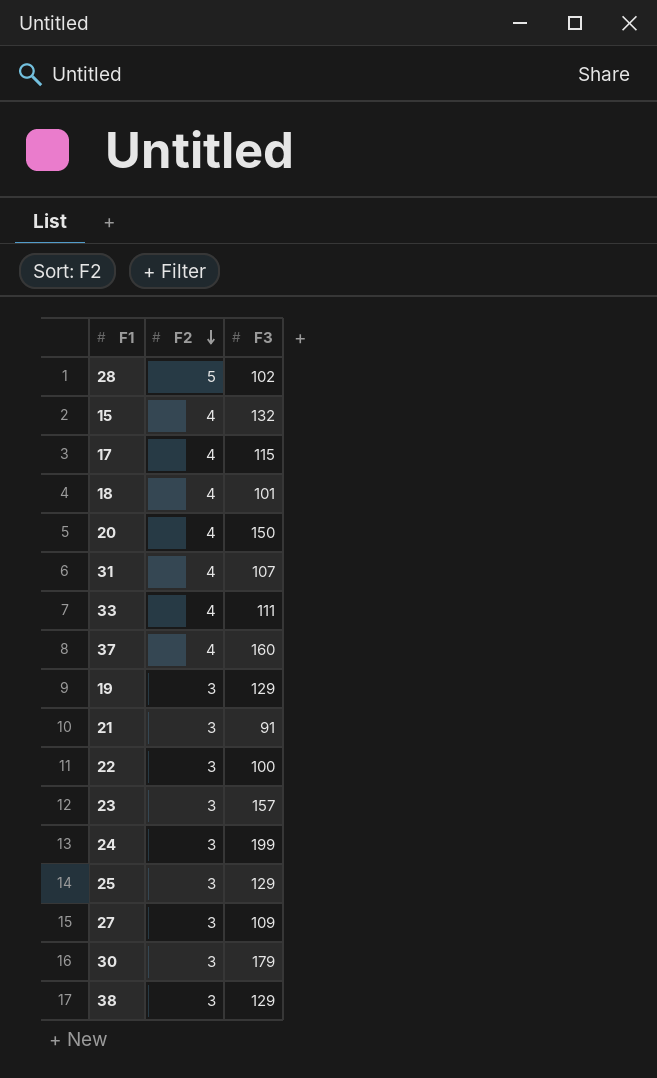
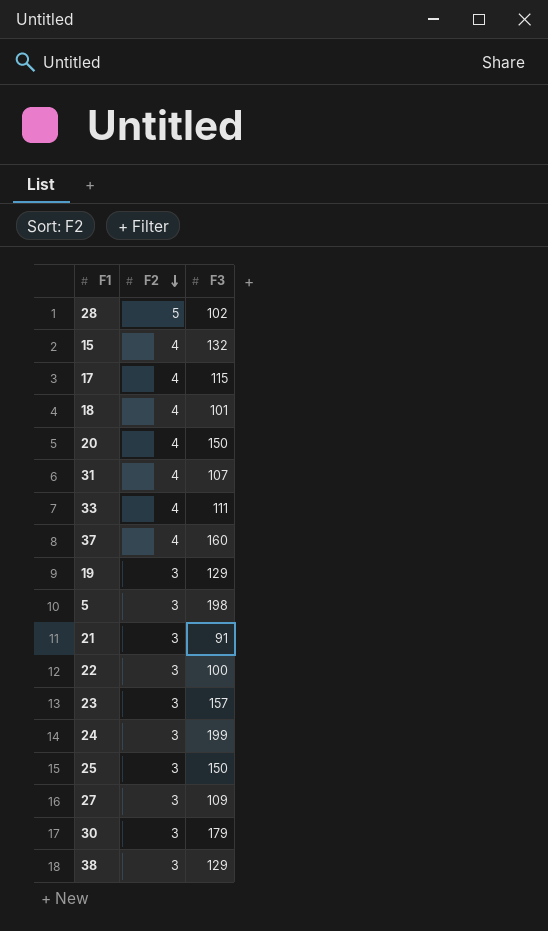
row 5: none -> 3 | 198
25 | F3: 129 -> 150

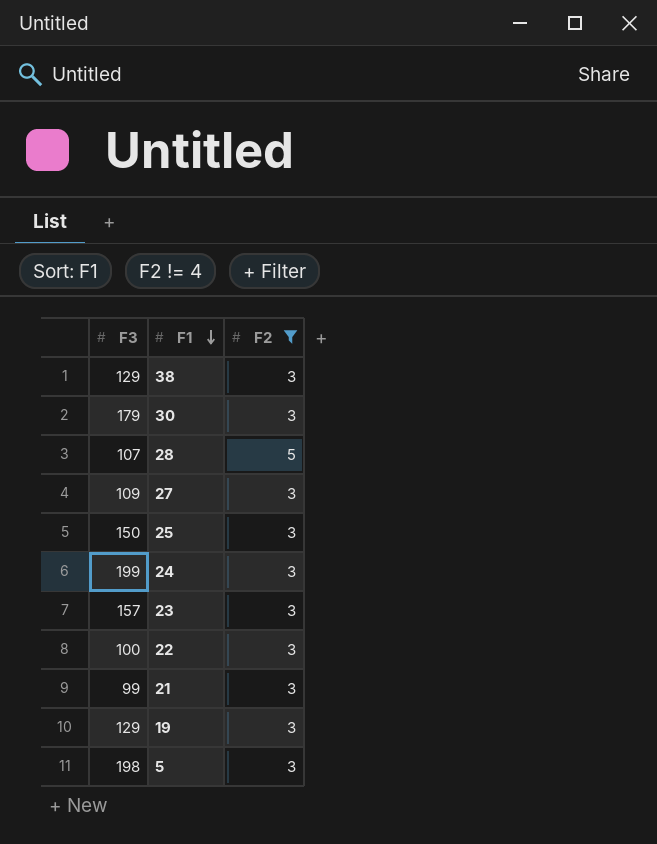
filter: none -> F2 != 4
row order: F2 descending -> F1 descending
column F3 | position: 3 -> 1
28 | F3: 102 -> 107
21 | F3: 91 -> 99

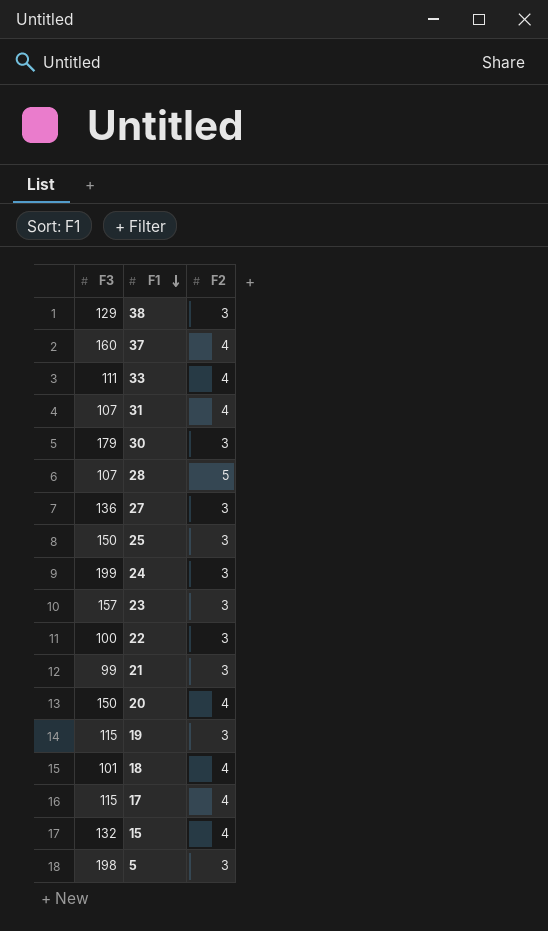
filter: F2 != 4 -> none
27 | F3: 109 -> 136
19 | F3: 129 -> 115

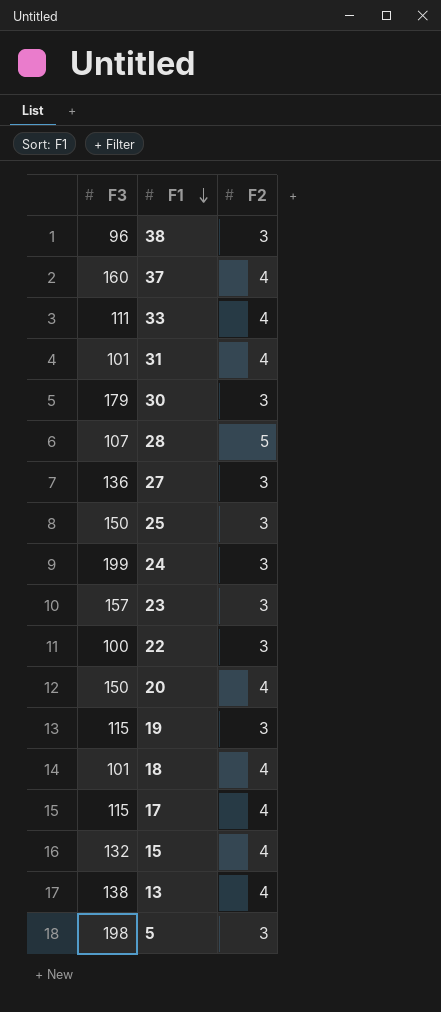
row 21: 99 | 3 -> none
38 | F3: 129 -> 96
31 | F3: 107 -> 101
row 13: none -> 138 | 4

